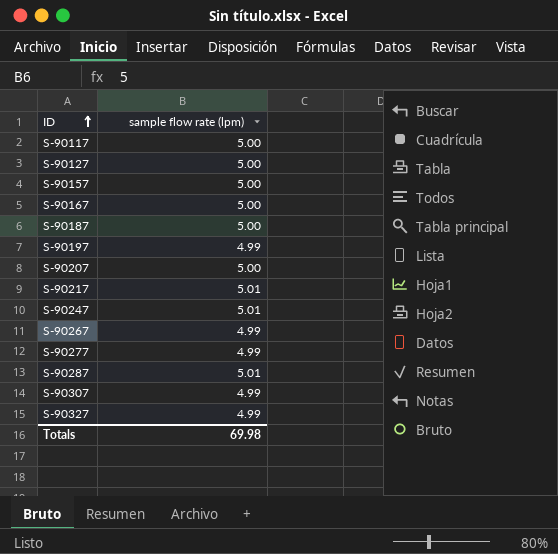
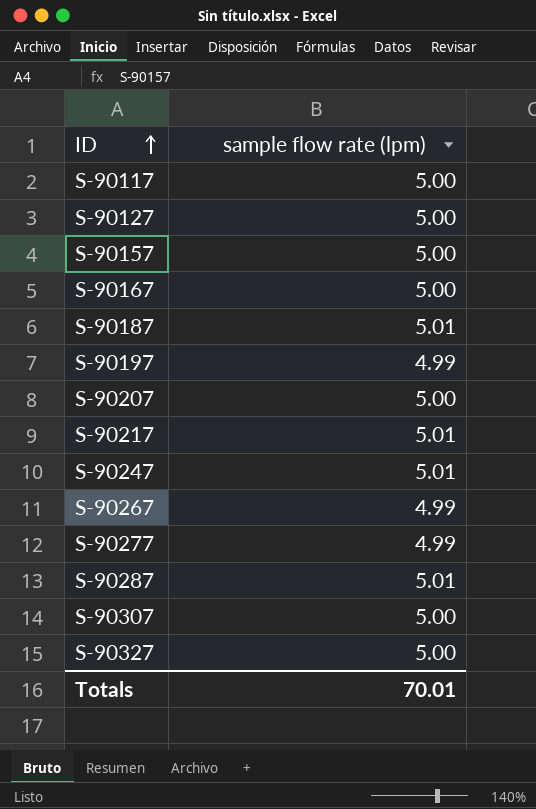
S-90187 | sample flow rate (lpm): 5.00 -> 5.01
S-90307 | sample flow rate (lpm): 4.99 -> 5.00
S-90327 | sample flow rate (lpm): 4.99 -> 5.00
Totals | sample flow rate (lpm): 69.98 -> 70.01

